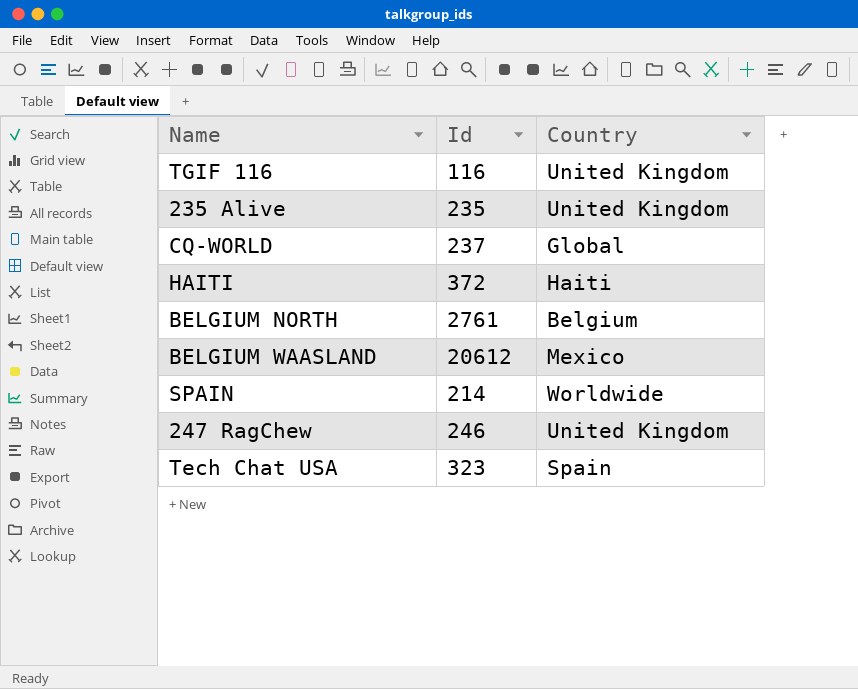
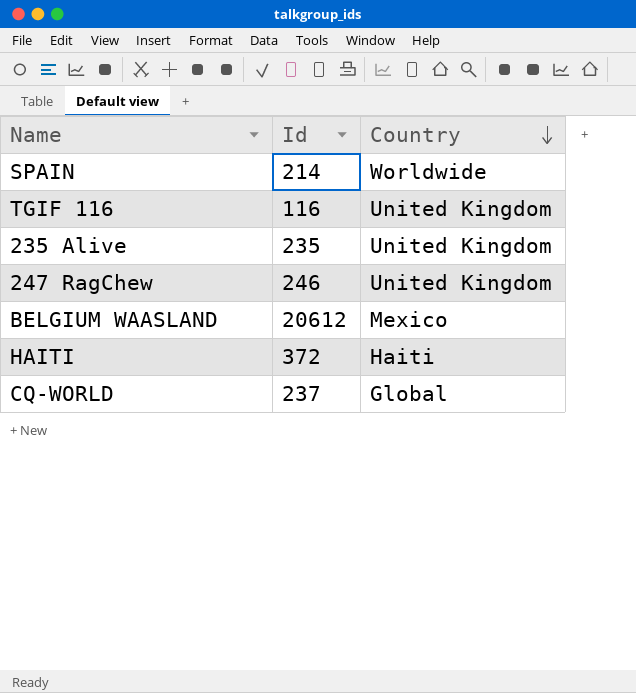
row order: none -> Country descending
row BELGIUM NORTH: 2761 | Belgium -> none
row Tech Chat USA: 323 | Spain -> none

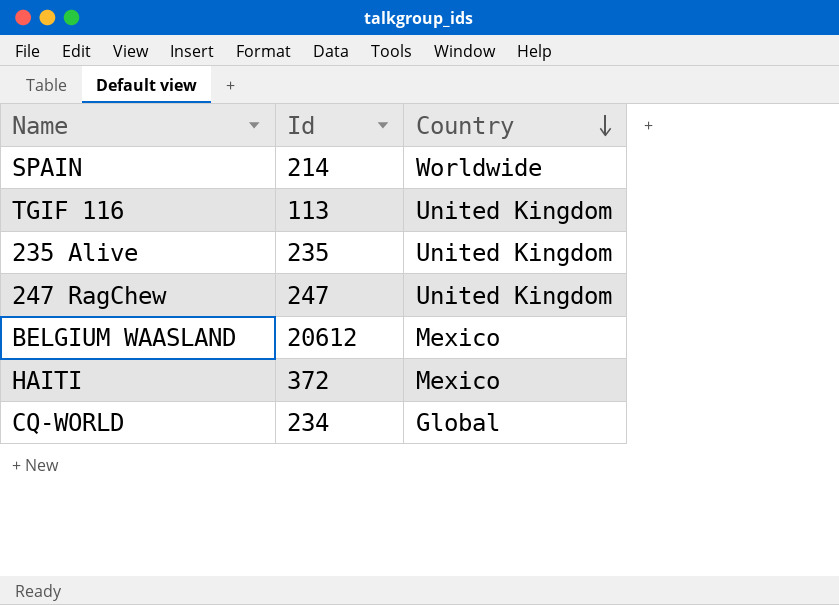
TGIF 116 | Id: 116 -> 113
247 RagChew | Id: 246 -> 247
HAITI | Country: Haiti -> Mexico
CQ-WORLD | Id: 237 -> 234

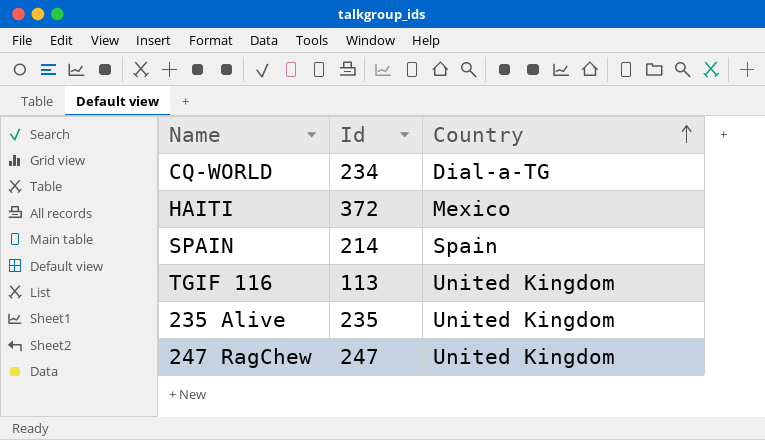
row order: Country descending -> Country ascending
row BELGIUM WAASLAND: 20612 | Mexico -> none
CQ-WORLD | Country: Global -> Dial-a-TG
SPAIN | Country: Worldwide -> Spain

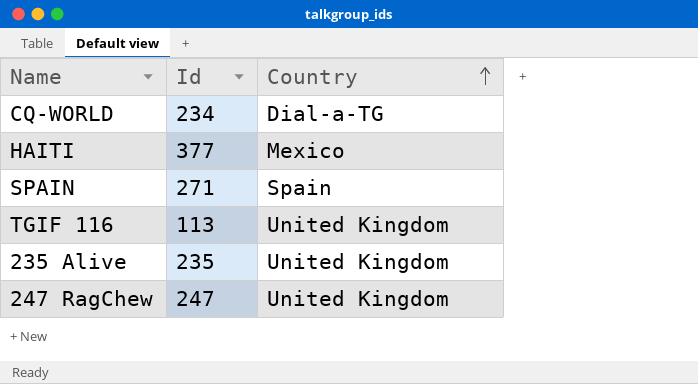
HAITI | Id: 372 -> 377
SPAIN | Id: 214 -> 271

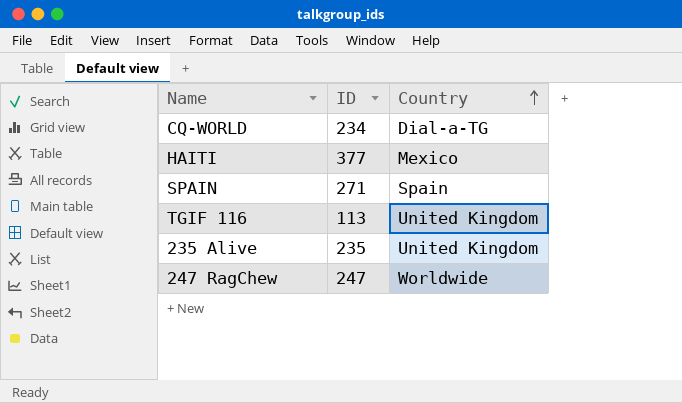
column name: Id -> ID
247 RagChew | Country: United Kingdom -> Worldwide

